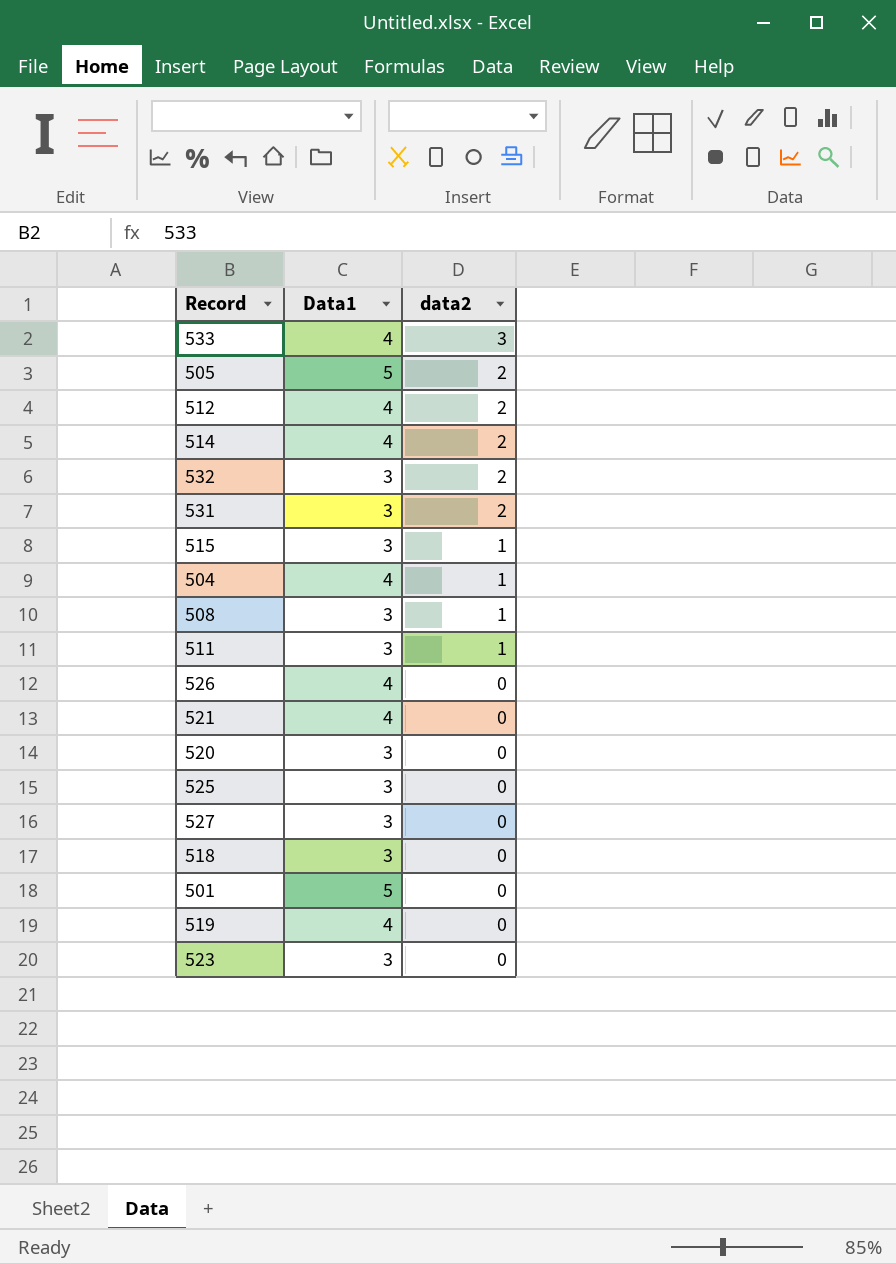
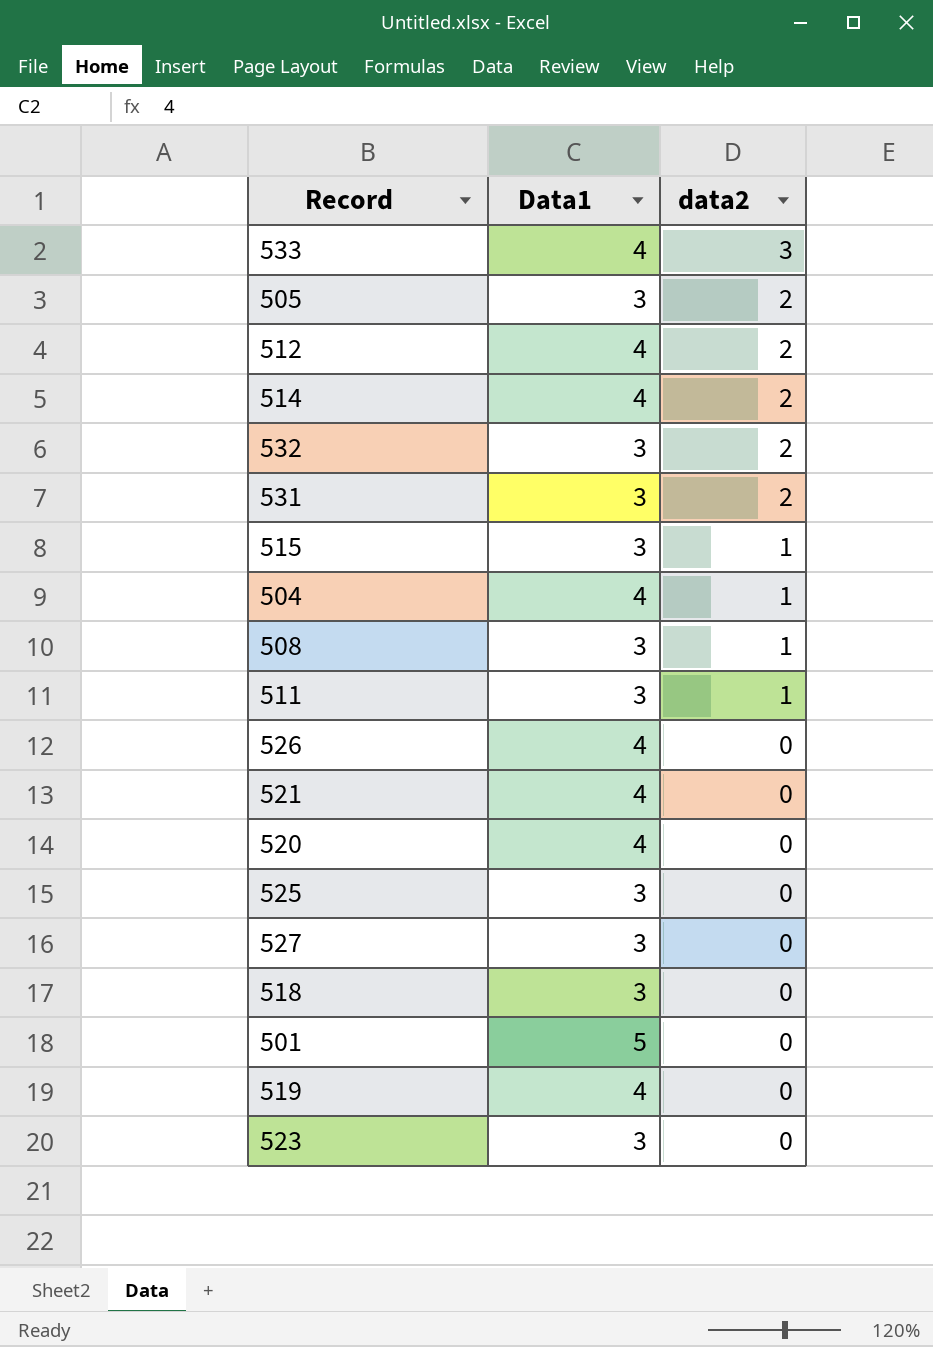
505 | Data1: 5 -> 3
520 | Data1: 3 -> 4

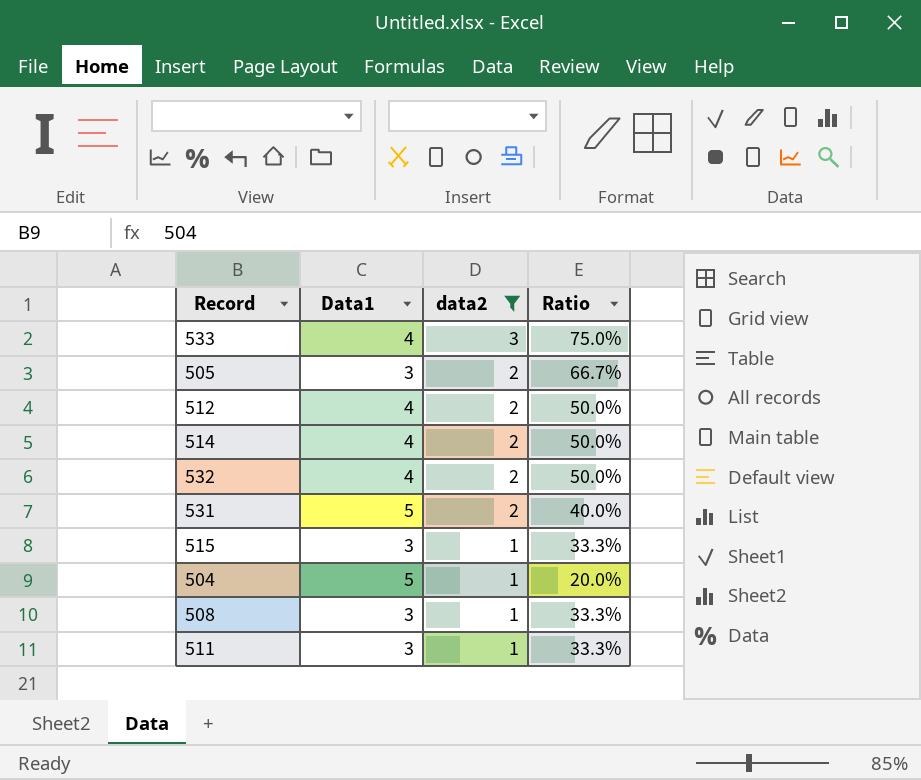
filter: none -> data2 != 0
column Ratio | formula: none -> [data2] / [Data1]
532 | Data1: 3 -> 4
531 | Data1: 3 -> 5
504 | Data1: 4 -> 5

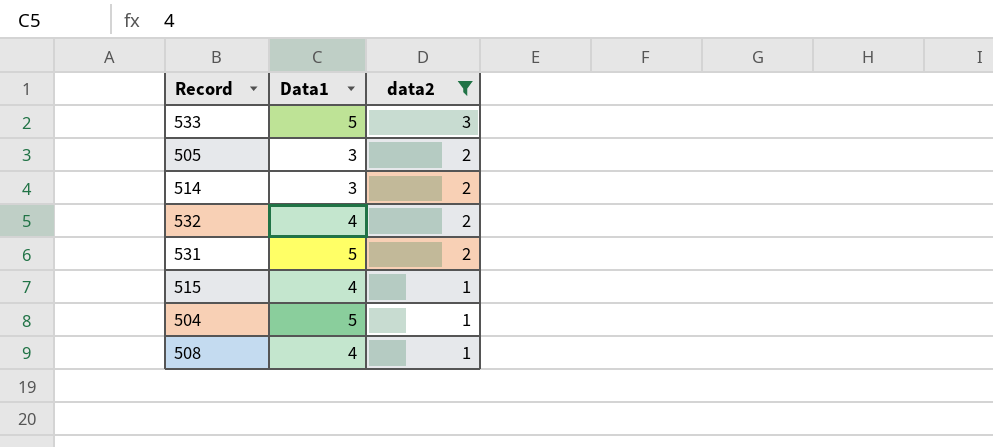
column Ratio | formula: [data2] / [Data1] -> none
row 512: 4 | 2 | 50.0% -> none
row 511: 3 | 1 | 33.3% -> none
533 | Data1: 4 -> 5
514 | Data1: 4 -> 3
515 | Data1: 3 -> 4
508 | Data1: 3 -> 4

